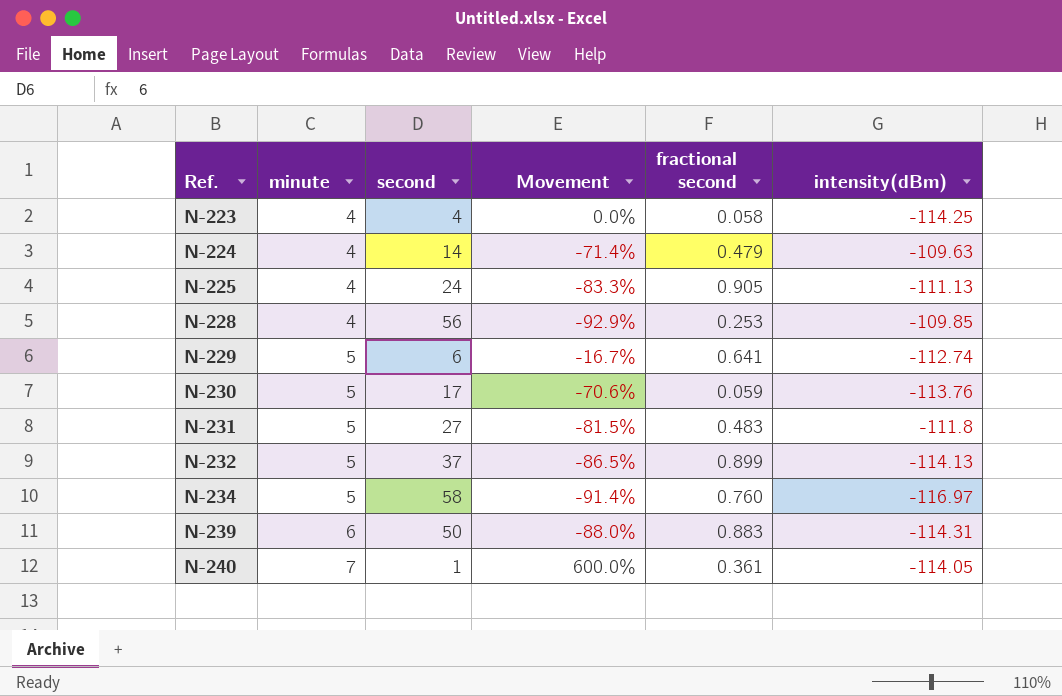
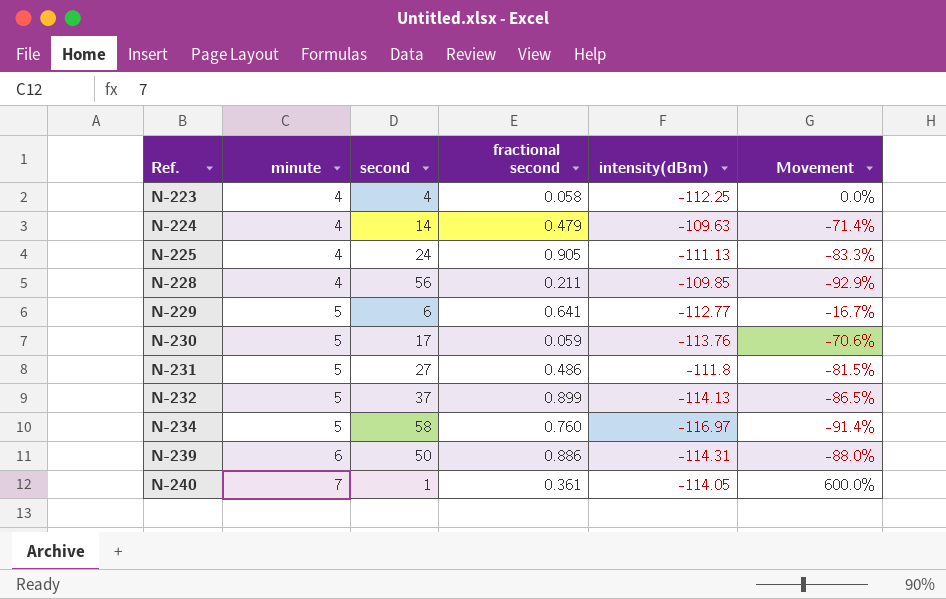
column Movement | position: 4 -> 6
N-223 | intensity(dBm): -114.25 -> -112.25
N-228 | fractional second: 0.253 -> 0.211
N-229 | intensity(dBm): -112.74 -> -112.77
N-231 | fractional second: 0.483 -> 0.486
N-239 | fractional second: 0.883 -> 0.886

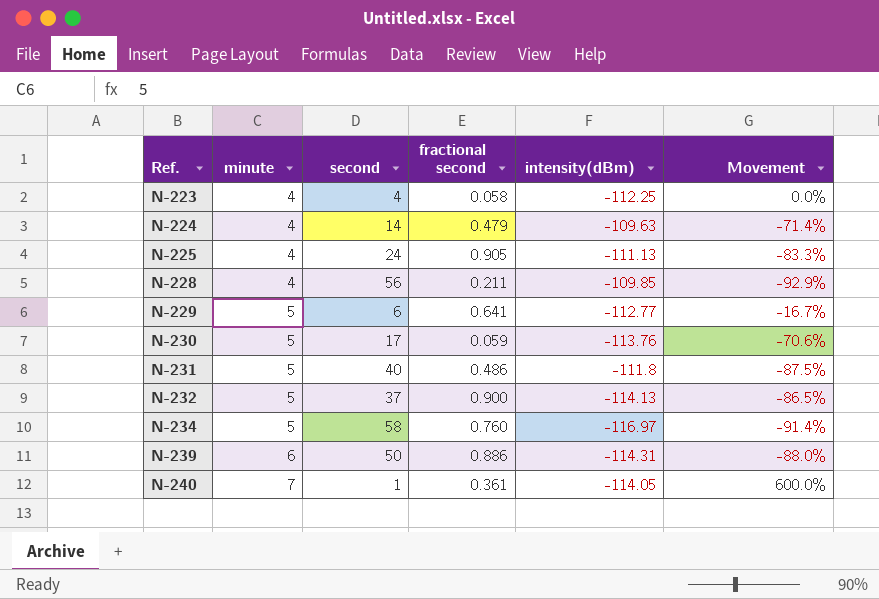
N-231 | second: 27 -> 40
N-231 | Movement: -81.5% -> -87.5%
N-232 | fractional second: 0.899 -> 0.900

